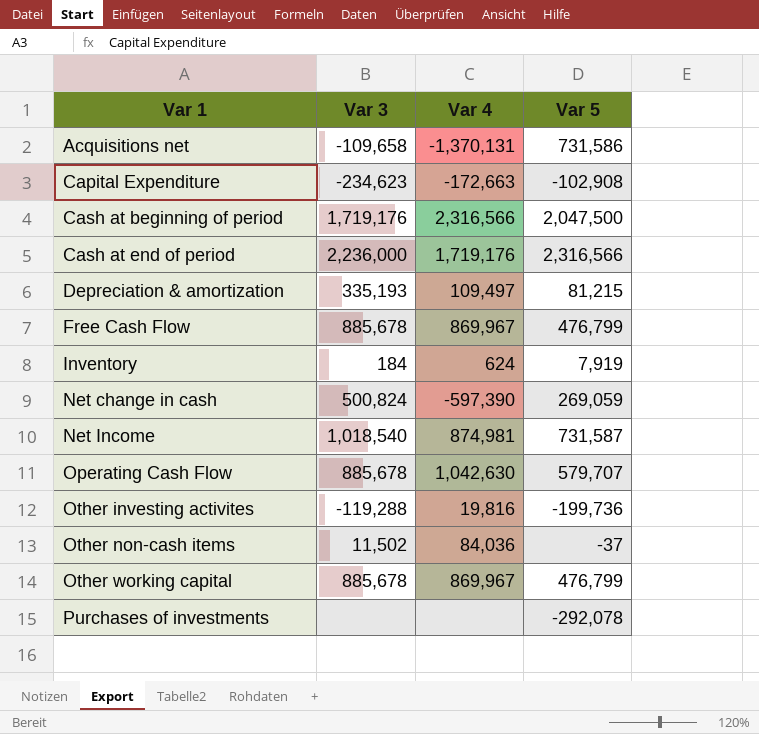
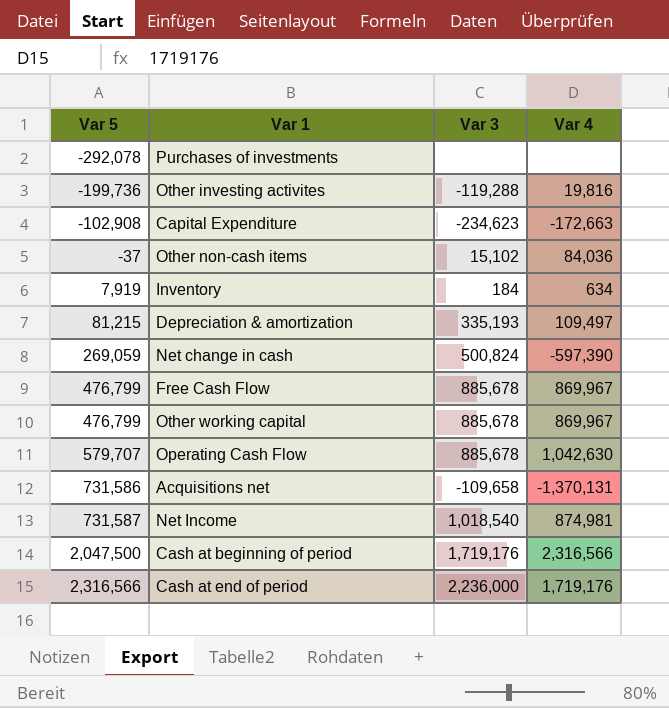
row order: Var 1 ascending -> Var 5 ascending
column Var 5 | position: 4 -> 1
Other non-cash items | Var 3: 11,502 -> 15,102
Inventory | Var 4: 624 -> 634

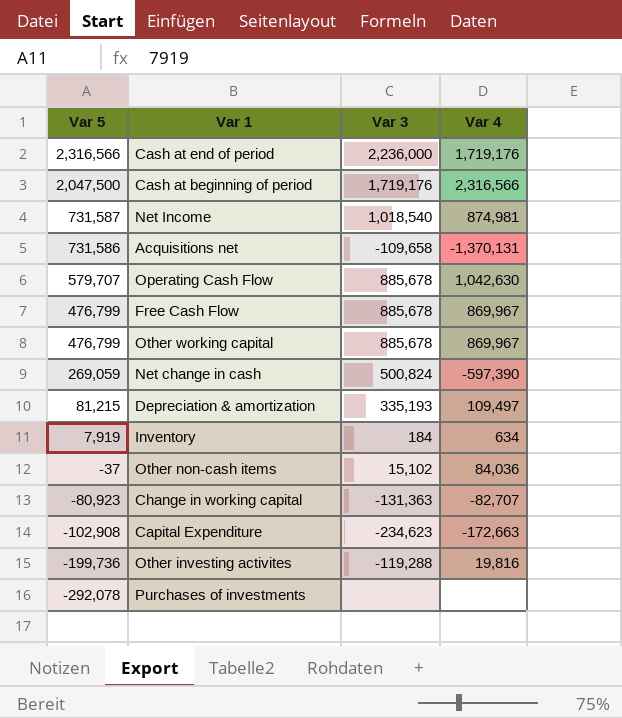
row order: Var 5 ascending -> Var 5 descending
row Change in working capital: none -> -80,923 | -131,363 | -82,707

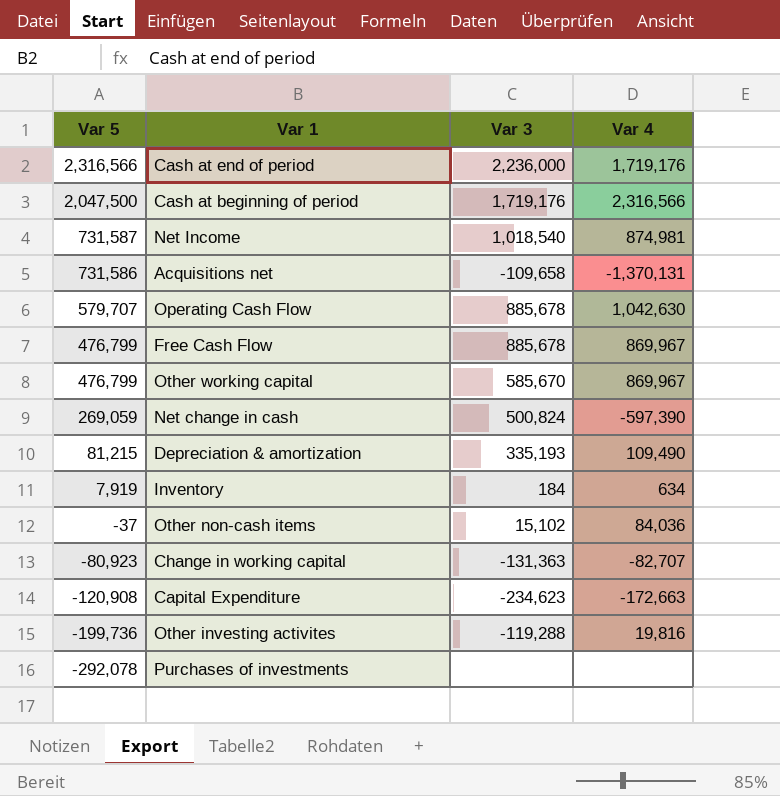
Other working capital | Var 3: 885,678 -> 585,670
Depreciation & amortization | Var 4: 109,497 -> 109,490
Capital Expenditure | Var 5: -102,908 -> -120,908

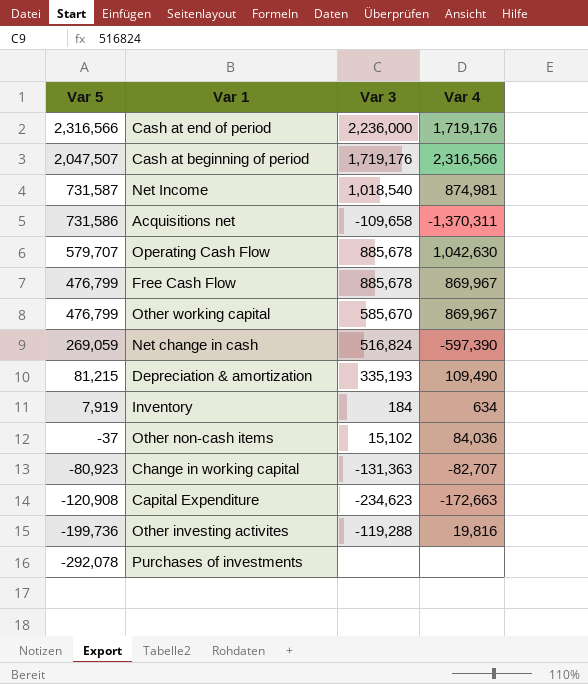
Cash at beginning of period | Var 5: 2,047,500 -> 2,047,507
Acquisitions net | Var 4: -1,370,131 -> -1,370,311
Net change in cash | Var 3: 500,824 -> 516,824

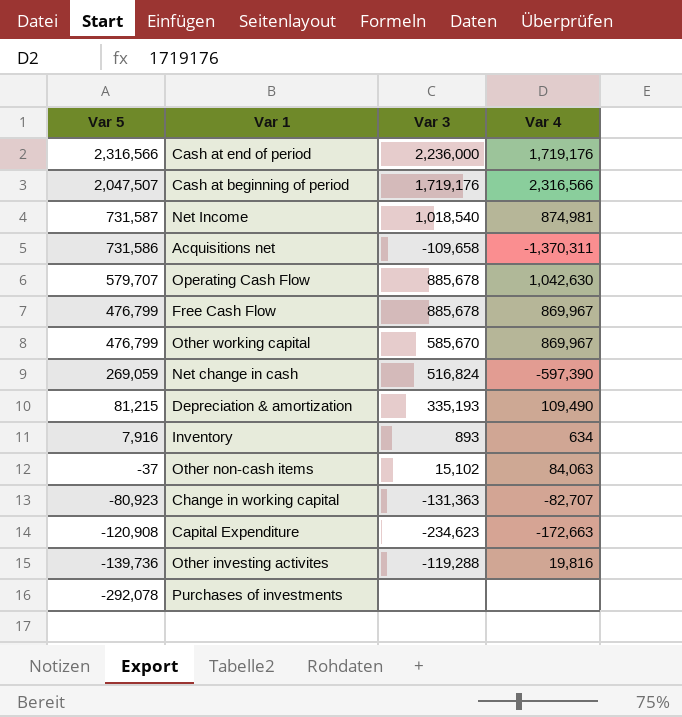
Inventory | Var 5: 7,919 -> 7,916
Inventory | Var 3: 184 -> 893
Other non-cash items | Var 4: 84,036 -> 84,063
Other investing activites | Var 5: -199,736 -> -139,736

